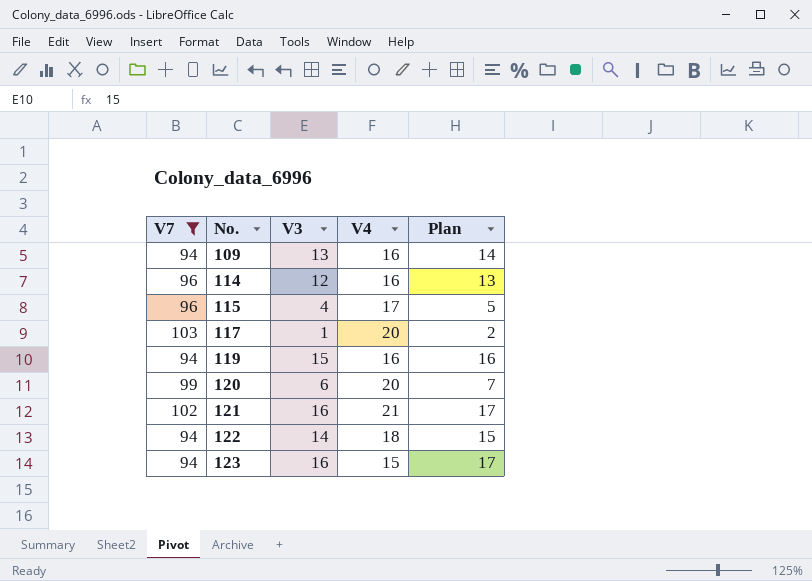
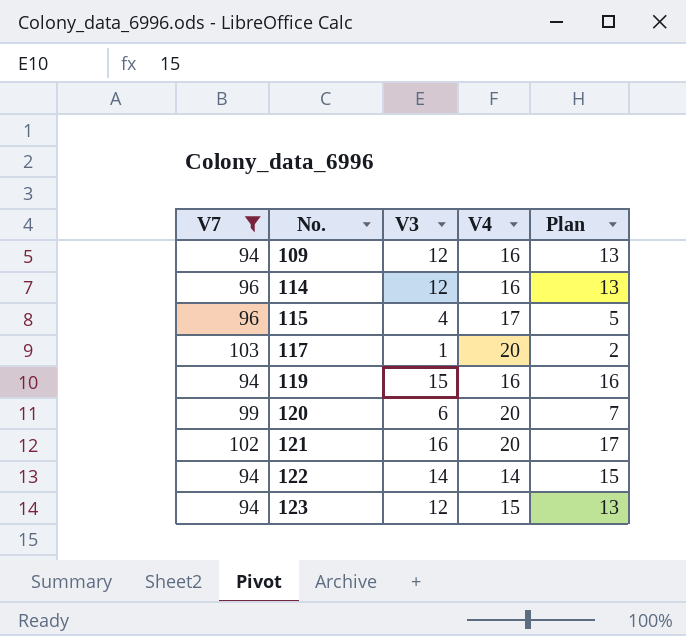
109 | V3: 13 -> 12
109 | Plan: 14 -> 13
121 | V4: 21 -> 20
122 | V4: 18 -> 14
123 | V3: 16 -> 12
123 | Plan: 17 -> 13

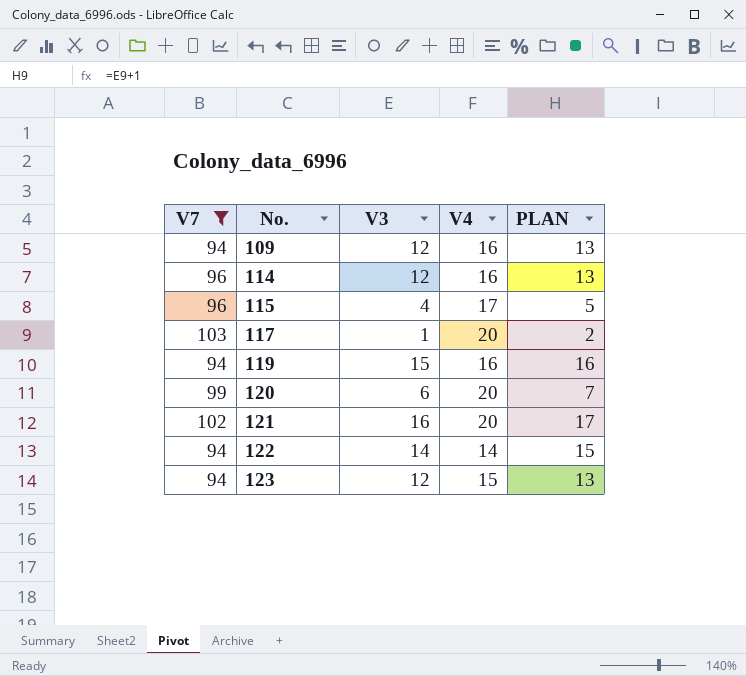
column name: Plan -> PLAN

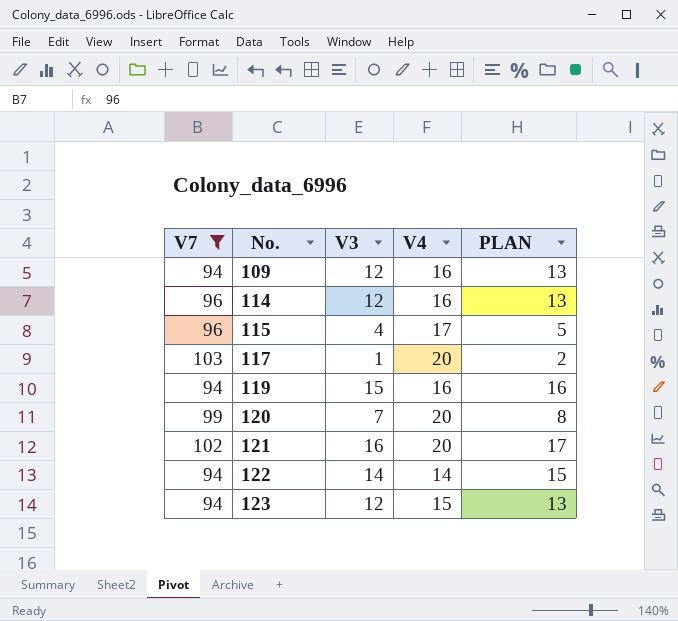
120 | V3: 6 -> 7
120 | PLAN: 7 -> 8

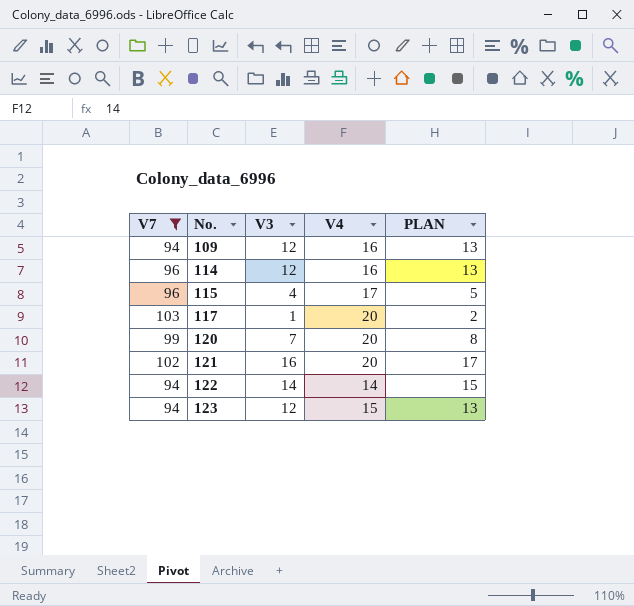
row 119: 94 | 15 | 16 | 16 -> none

